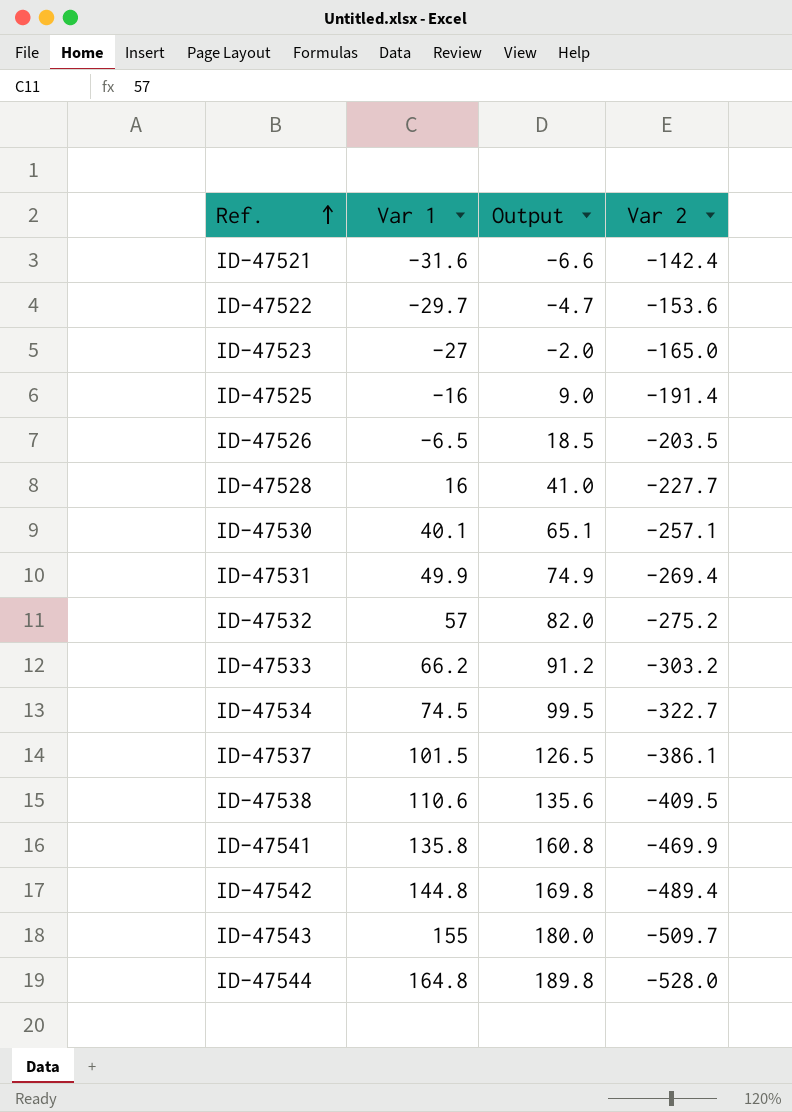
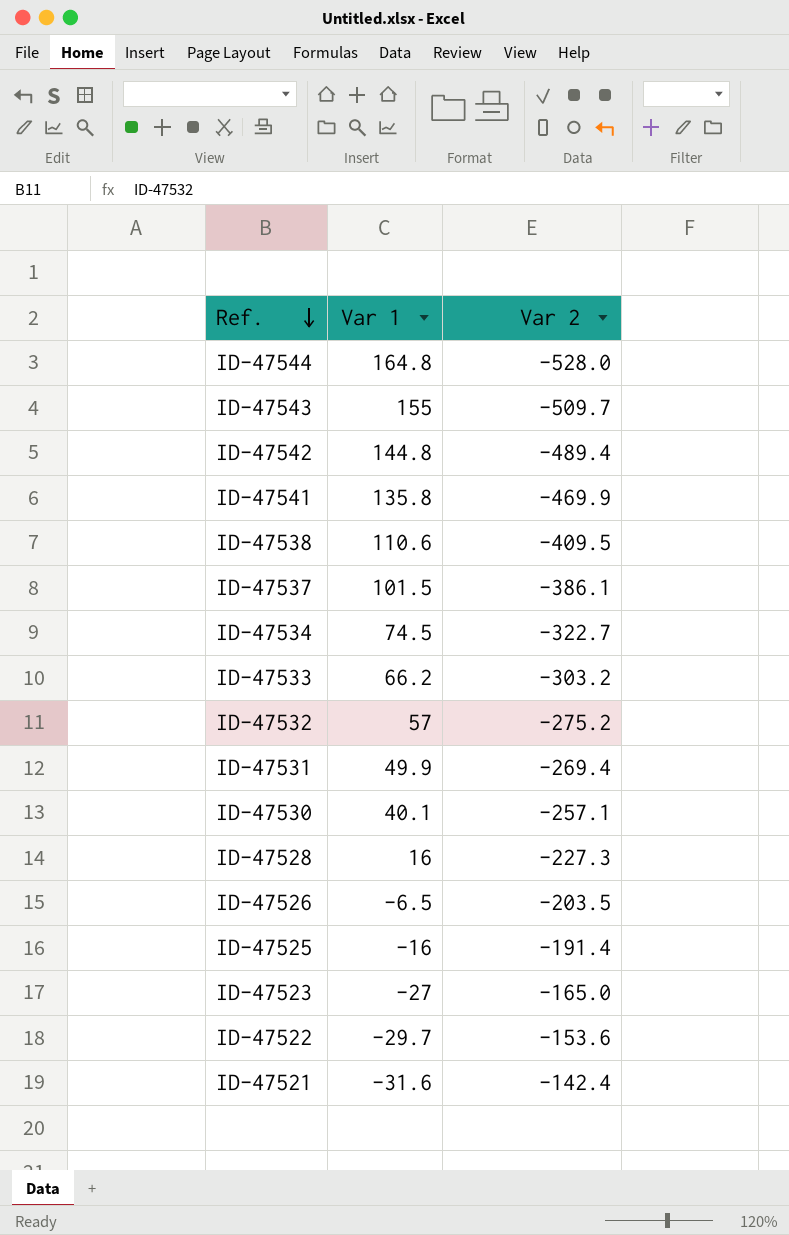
row order: Ref. ascending -> Ref. descending
column Output | formula: [Var 1] + 25 -> none
ID-47528 | Var 2: -227.7 -> -227.3

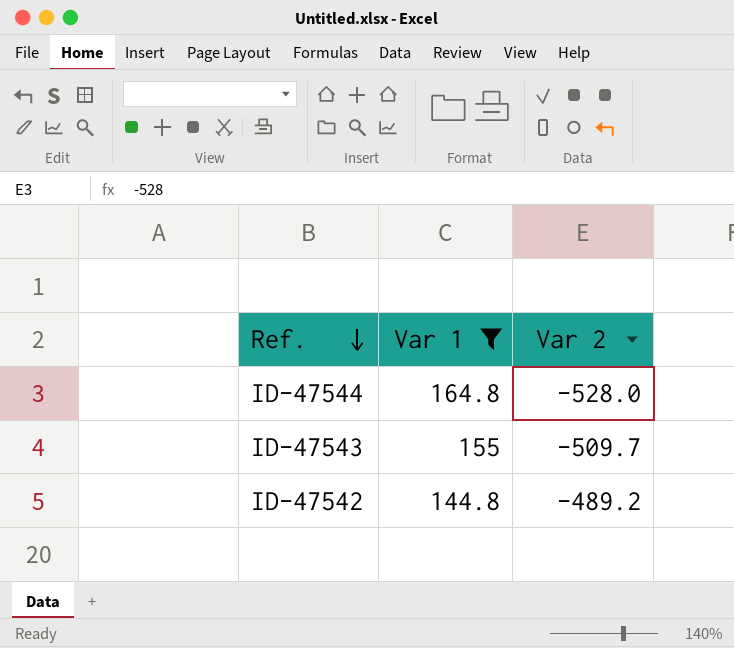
filter: none -> Var 1 >= 144.8
ID-47542 | Var 2: -489.4 -> -489.2

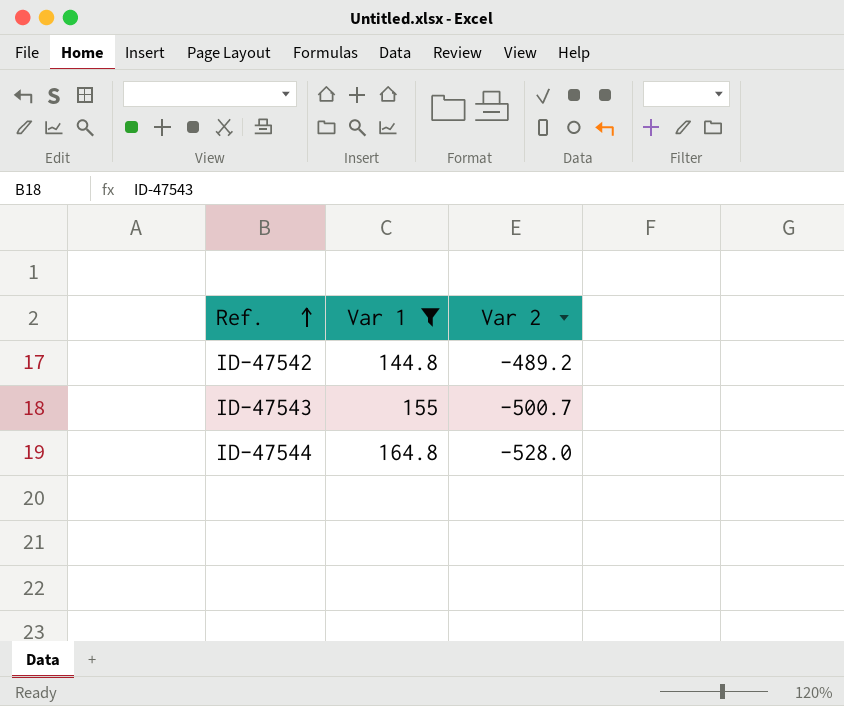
row order: Ref. descending -> Ref. ascending
ID-47543 | Var 2: -509.7 -> -500.7

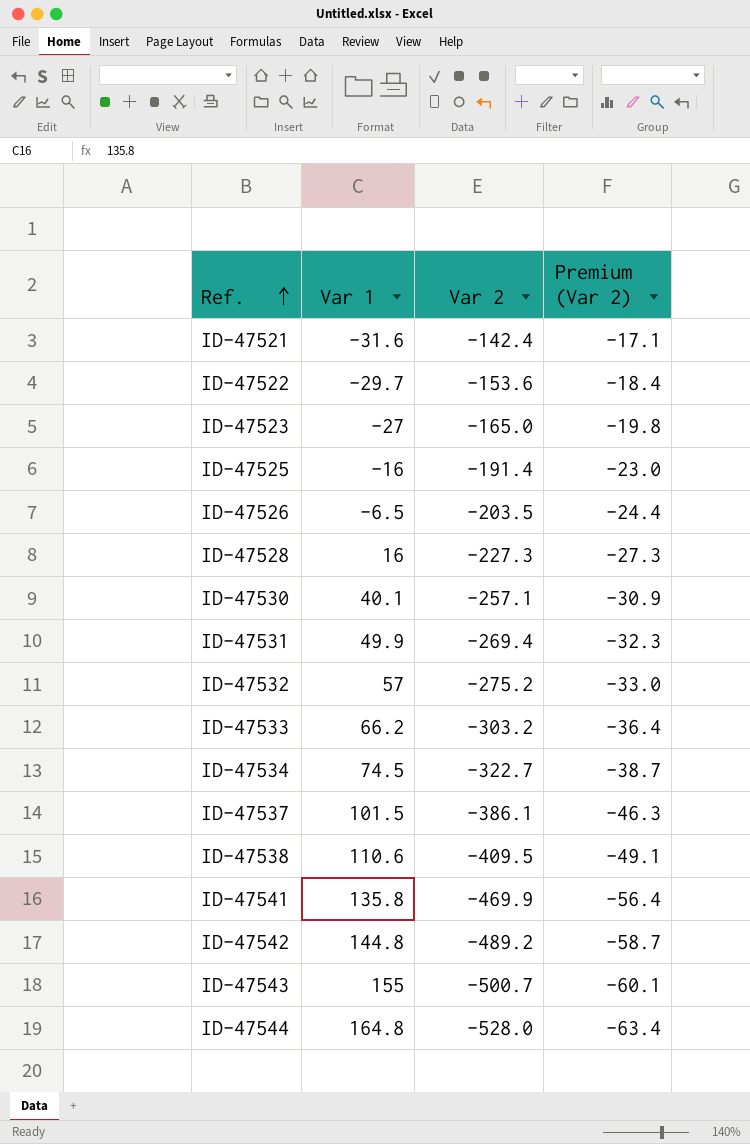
filter: Var 1 >= 144.8 -> none
column Premium (Var 2) | formula: none -> [Var 2] * 0.12

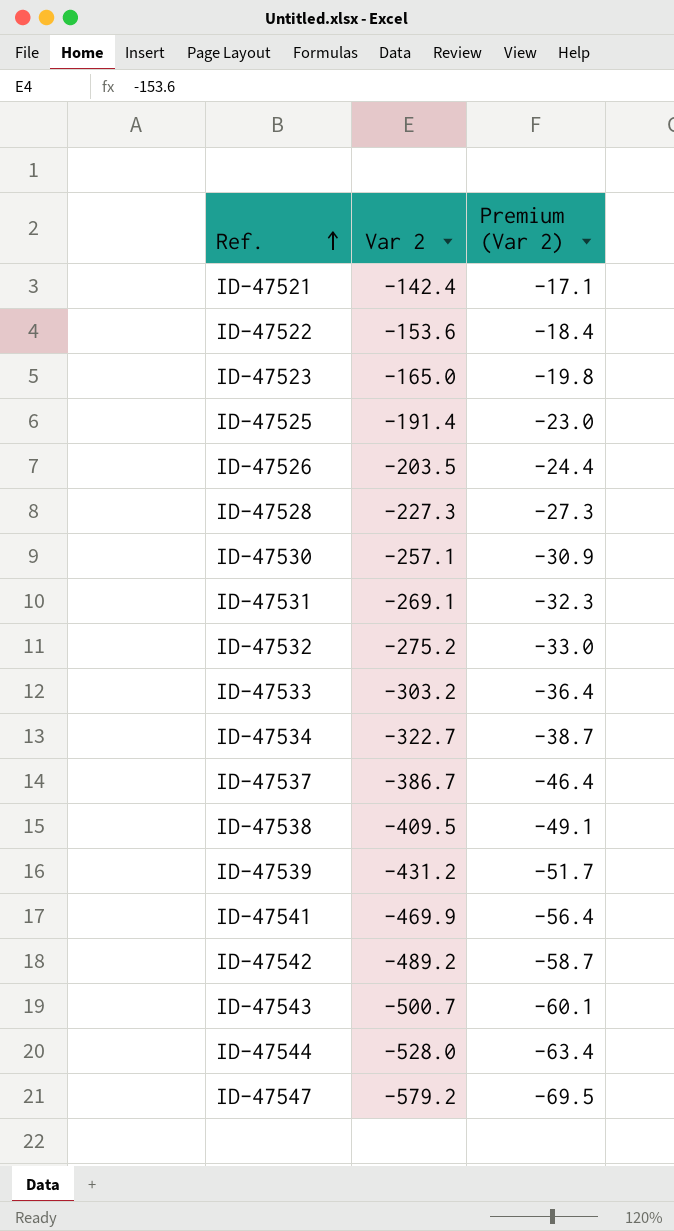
column Var 1 | position: 2 -> none
ID-47531 | Var 2: -269.4 -> -269.1
ID-47537 | Var 2: -386.1 -> -386.7
ID-47537 | Premium (Var 2): -46.3 -> -46.4
row ID-47539: none -> -431.2 | -51.7
row ID-47547: none -> -579.2 | -69.5

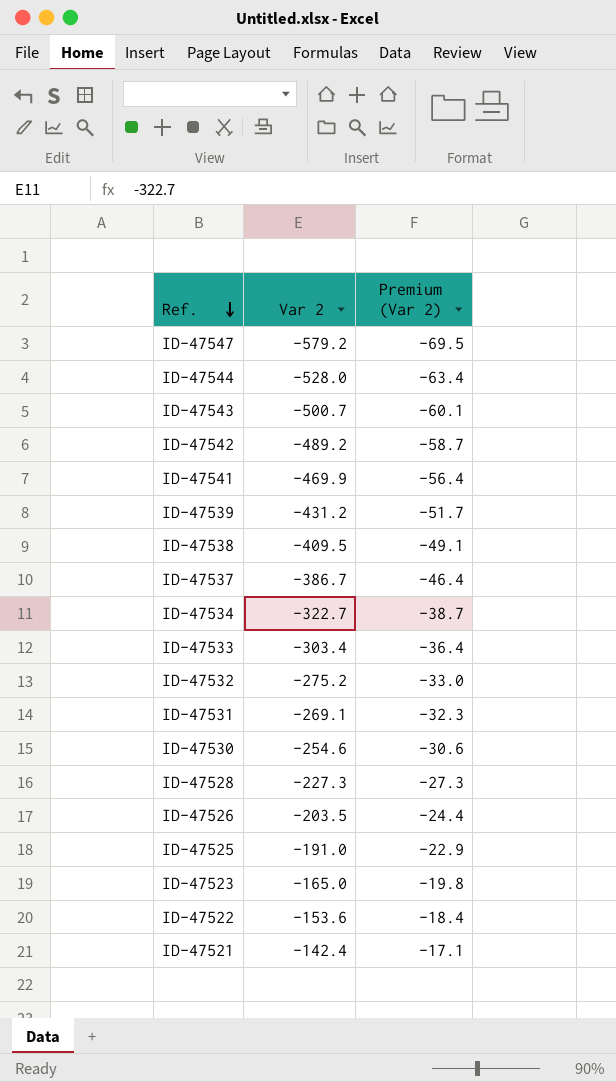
row order: Ref. ascending -> Ref. descending
ID-47533 | Var 2: -303.2 -> -303.4
ID-47530 | Var 2: -257.1 -> -254.6
ID-47530 | Premium (Var 2): -30.9 -> -30.6
ID-47525 | Var 2: -191.4 -> -191.0
ID-47525 | Premium (Var 2): -23.0 -> -22.9

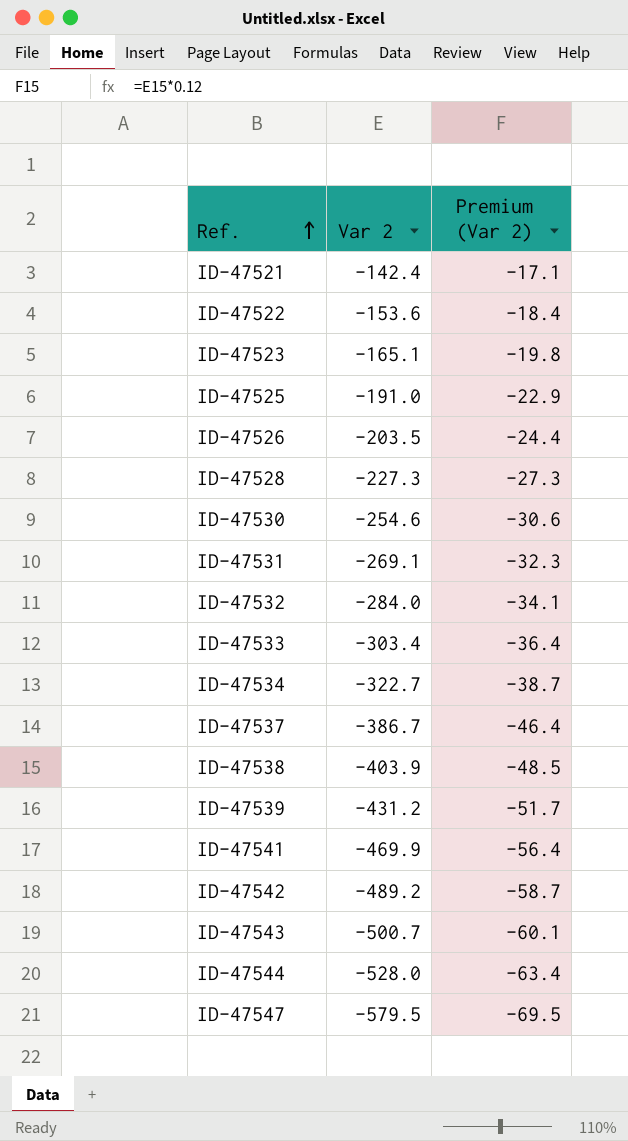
row order: Ref. descending -> Ref. ascending
ID-47523 | Var 2: -165.0 -> -165.1
ID-47532 | Var 2: -275.2 -> -284.0
ID-47532 | Premium (Var 2): -33.0 -> -34.1
ID-47538 | Var 2: -409.5 -> -403.9
ID-47538 | Premium (Var 2): -49.1 -> -48.5
ID-47547 | Var 2: -579.2 -> -579.5

